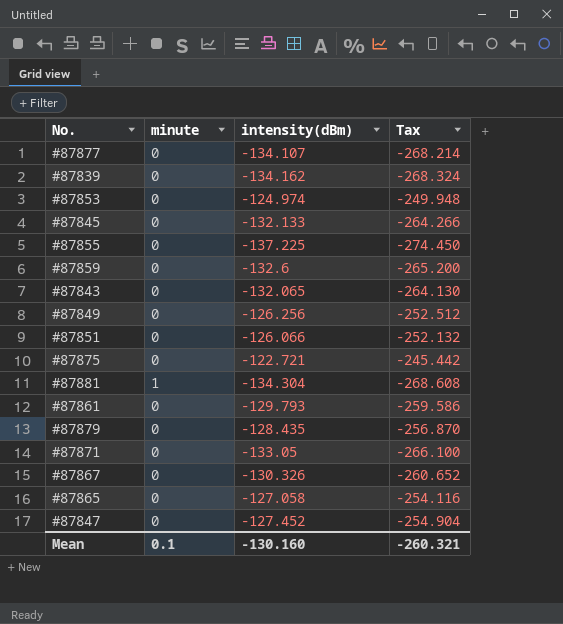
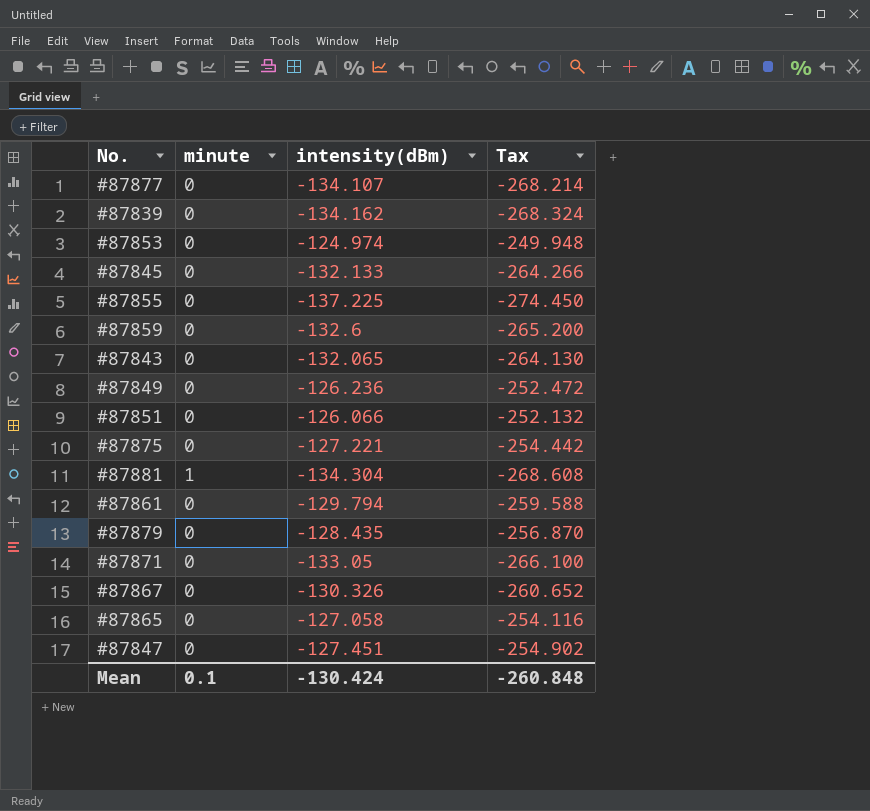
#87849 | intensity(dBm): -126.256 -> -126.236
#87849 | Tax: -252.512 -> -252.472
#87875 | intensity(dBm): -122.721 -> -127.221
#87875 | Tax: -245.442 -> -254.442
#87861 | intensity(dBm): -129.793 -> -129.794
#87861 | Tax: -259.586 -> -259.588
#87847 | intensity(dBm): -127.452 -> -127.451
#87847 | Tax: -254.904 -> -254.902
Mean | intensity(dBm): -130.160 -> -130.424
Mean | Tax: -260.321 -> -260.848

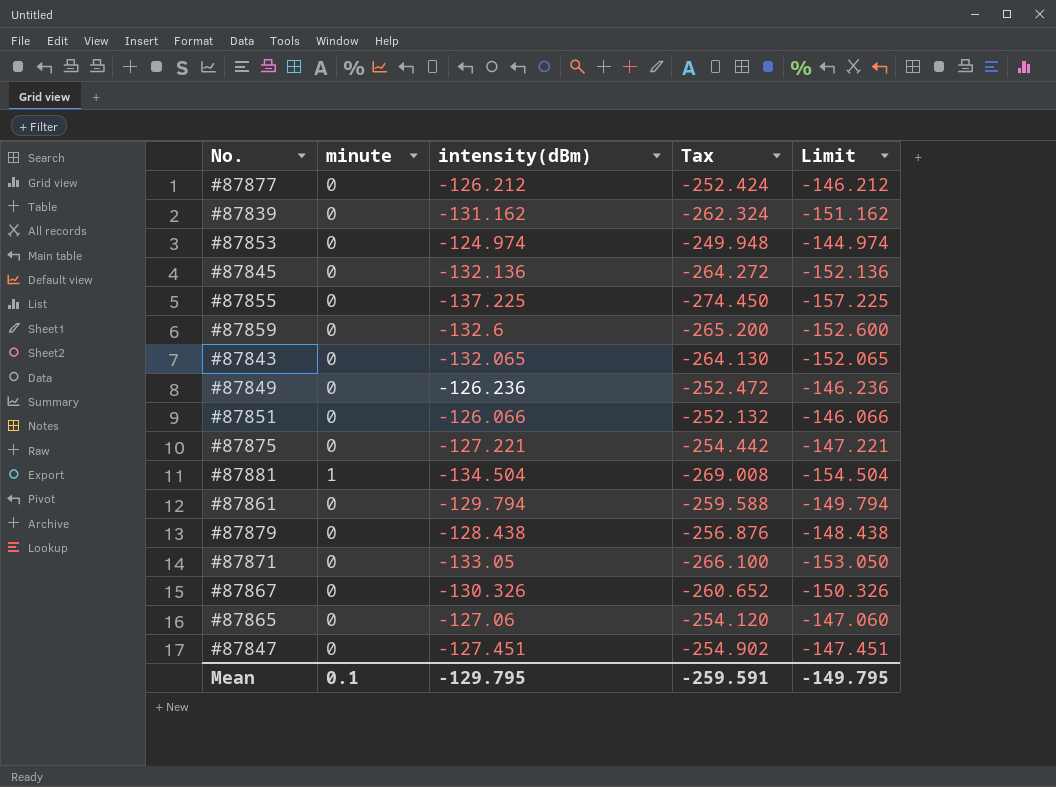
column Limit | formula: none -> [intensity(dBm)] - 20
#87877 | intensity(dBm): -134.107 -> -126.212
#87877 | Tax: -268.214 -> -252.424
#87839 | intensity(dBm): -134.162 -> -131.162
#87839 | Tax: -268.324 -> -262.324
#87845 | intensity(dBm): -132.133 -> -132.136
#87845 | Tax: -264.266 -> -264.272
#87881 | intensity(dBm): -134.304 -> -134.504
#87881 | Tax: -268.608 -> -269.008
#87879 | intensity(dBm): -128.435 -> -128.438
#87879 | Tax: -256.870 -> -256.876
#87865 | intensity(dBm): -127.058 -> -127.06
#87865 | Tax: -254.116 -> -254.120
Mean | intensity(dBm): -130.424 -> -129.795
Mean | Tax: -260.848 -> -259.591

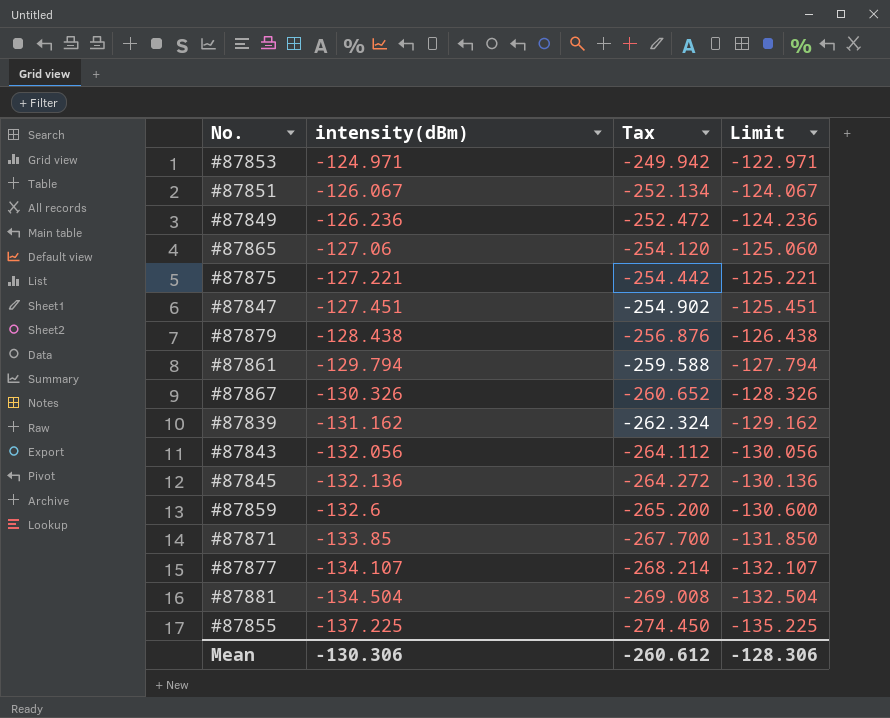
row order: none -> intensity(dBm) descending
column minute | position: 2 -> none
column Limit | formula: [intensity(dBm)] - 20 -> [intensity(dBm)] + 2
#87853 | intensity(dBm): -124.974 -> -124.971
#87853 | Tax: -249.948 -> -249.942
#87851 | intensity(dBm): -126.066 -> -126.067
#87851 | Tax: -252.132 -> -252.134
#87843 | intensity(dBm): -132.065 -> -132.056
#87843 | Tax: -264.130 -> -264.112
#87871 | intensity(dBm): -133.05 -> -133.85
#87871 | Tax: -266.100 -> -267.700
#87877 | intensity(dBm): -126.212 -> -134.107
#87877 | Tax: -252.424 -> -268.214
Mean | intensity(dBm): -129.795 -> -130.306
Mean | Tax: -259.591 -> -260.612
Mean | Limit: -149.795 -> -128.306

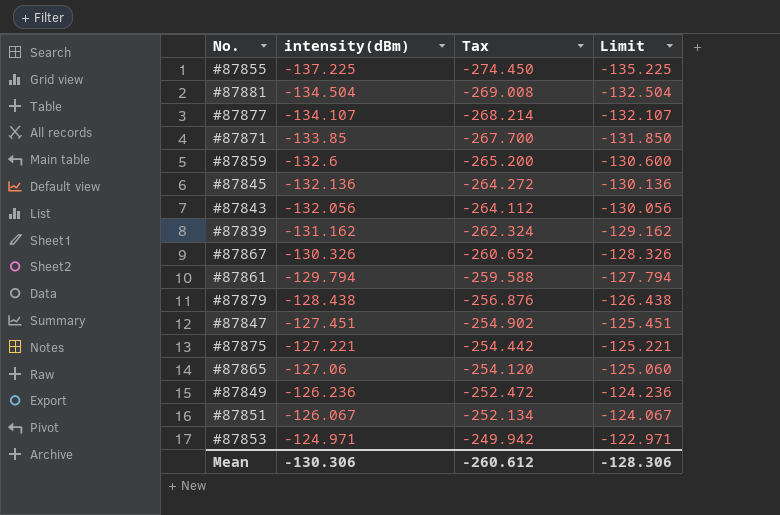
row order: intensity(dBm) descending -> intensity(dBm) ascending

